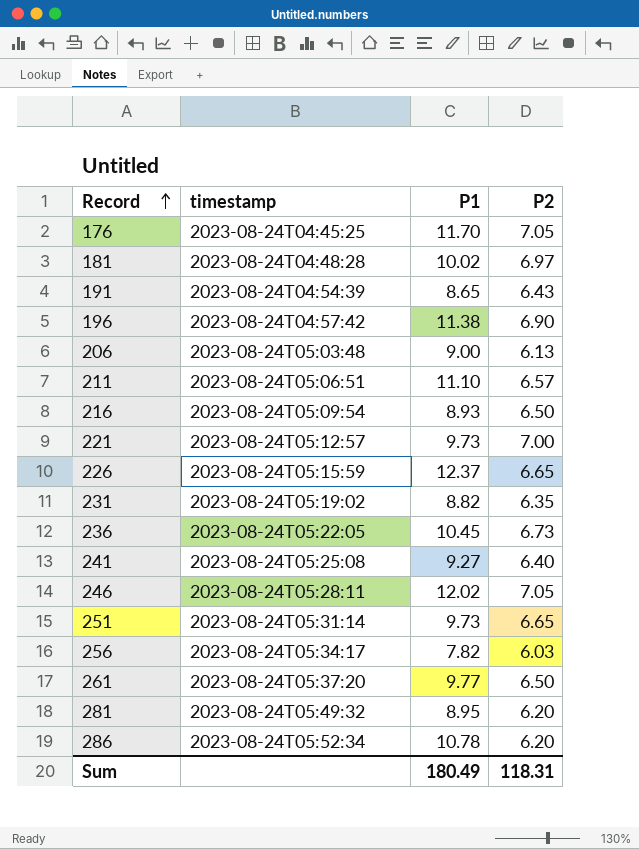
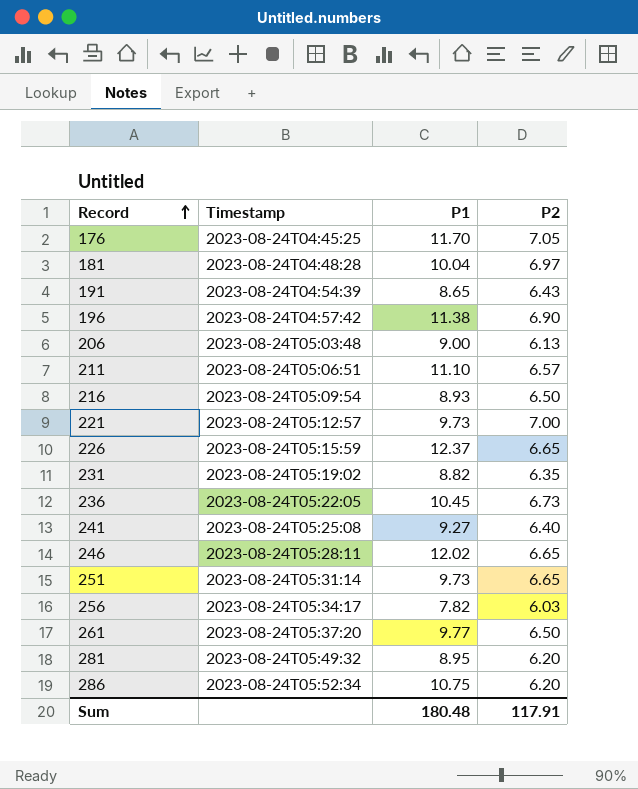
column name: timestamp -> Timestamp
181 | P1: 10.02 -> 10.04
246 | P2: 7.05 -> 6.65
286 | P1: 10.78 -> 10.75
Sum | P1: 180.49 -> 180.48
Sum | P2: 118.31 -> 117.91

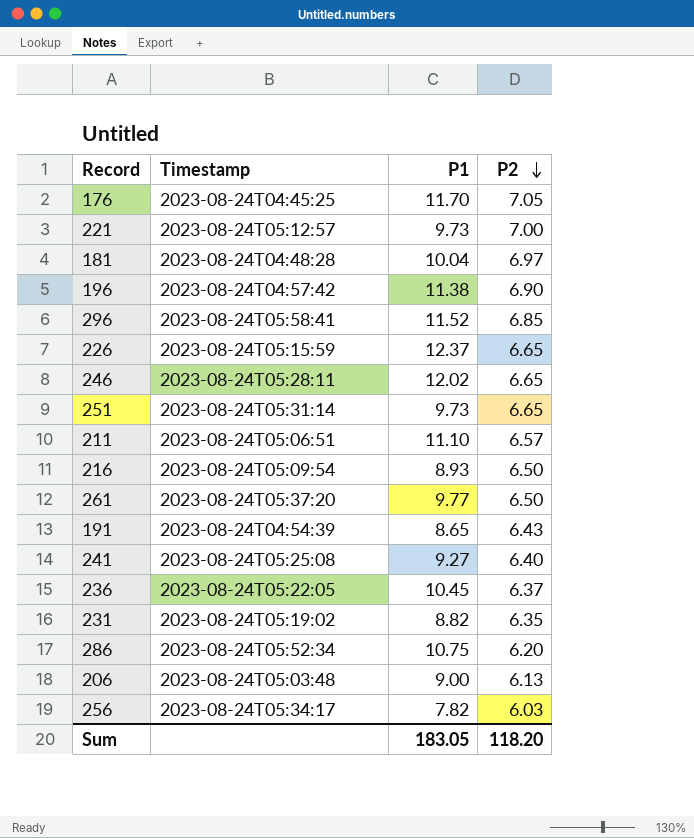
row order: Record ascending -> P2 descending
row 281: 2023-08-24T05:49:32 | 8.95 | 6.20 -> none
row 296: none -> 2023-08-24T05:58:41 | 11.52 | 6.85
236 | P2: 6.73 -> 6.37
Sum | P1: 180.48 -> 183.05
Sum | P2: 117.91 -> 118.20

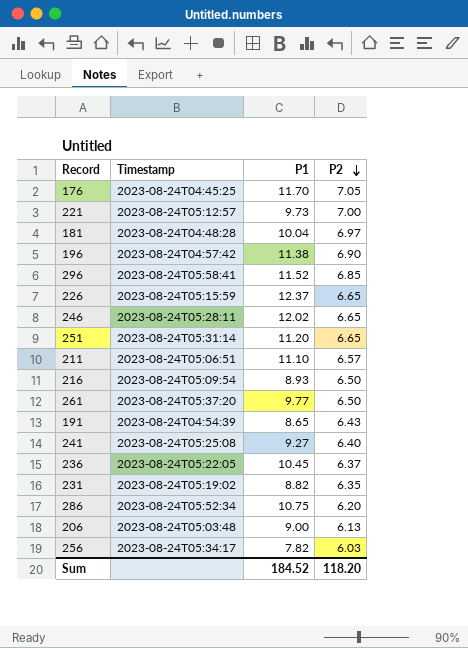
251 | P1: 9.73 -> 11.20
Sum | P1: 183.05 -> 184.52

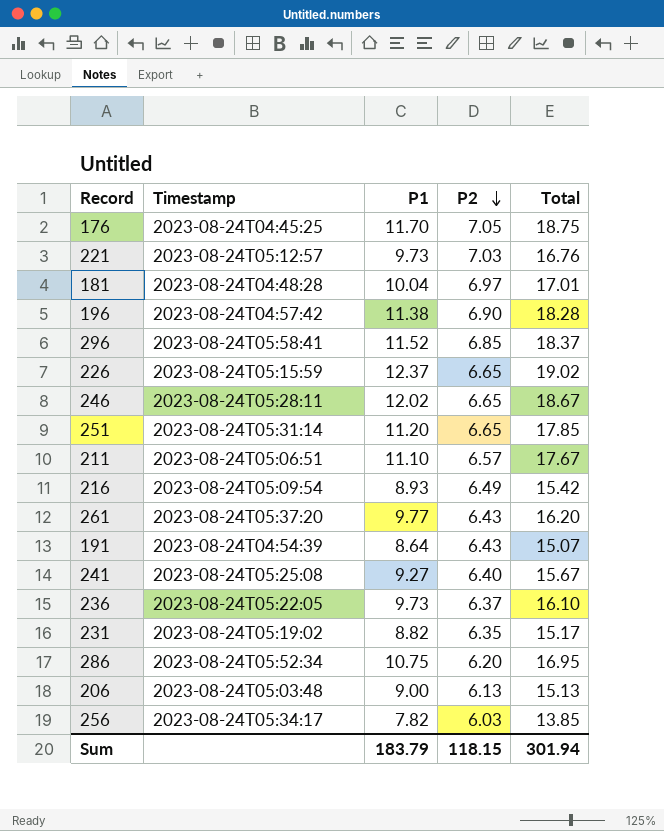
column Total | formula: none -> [P1] + [P2]
221 | P2: 7.00 -> 7.03
216 | P2: 6.50 -> 6.49
261 | P2: 6.50 -> 6.43
191 | P1: 8.65 -> 8.64
236 | P1: 10.45 -> 9.73
Sum | P1: 184.52 -> 183.79
Sum | P2: 118.20 -> 118.15

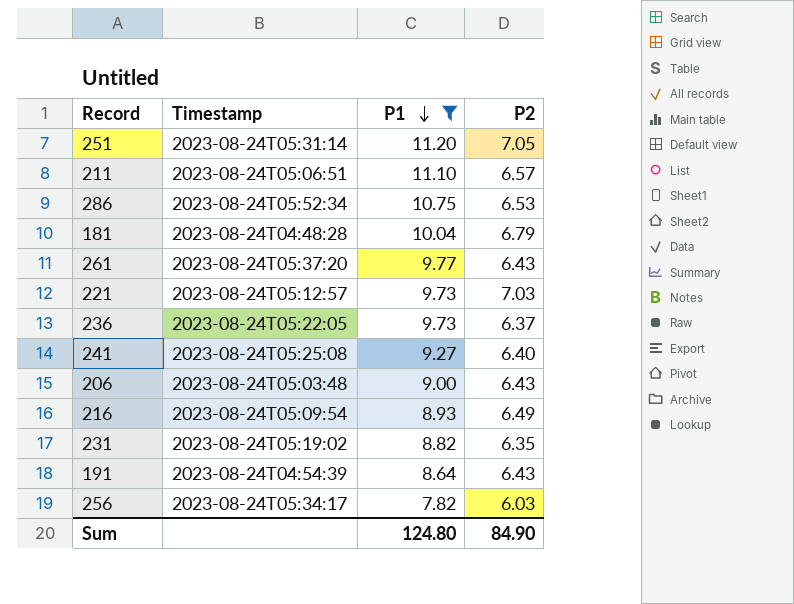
filter: none -> P1 <= 11.20
row order: P2 descending -> P1 descending
column Total | formula: [P1] + [P2] -> none
251 | P2: 6.65 -> 7.05
286 | P2: 6.20 -> 6.53
181 | P2: 6.97 -> 6.79
206 | P2: 6.13 -> 6.43
Sum | P1: 183.79 -> 124.80
Sum | P2: 118.15 -> 84.90

